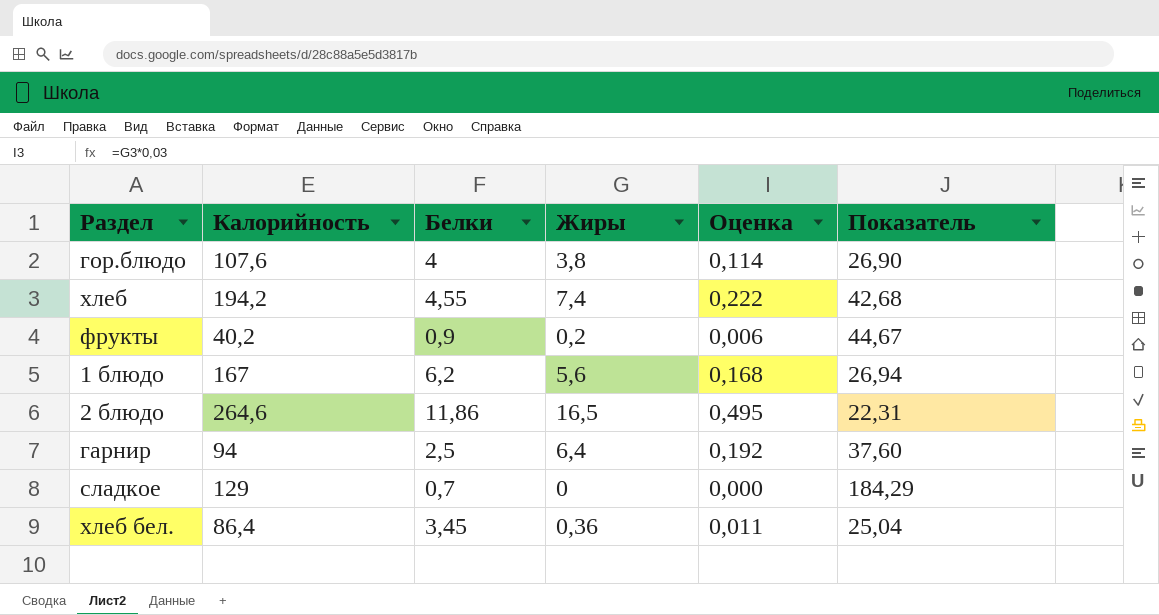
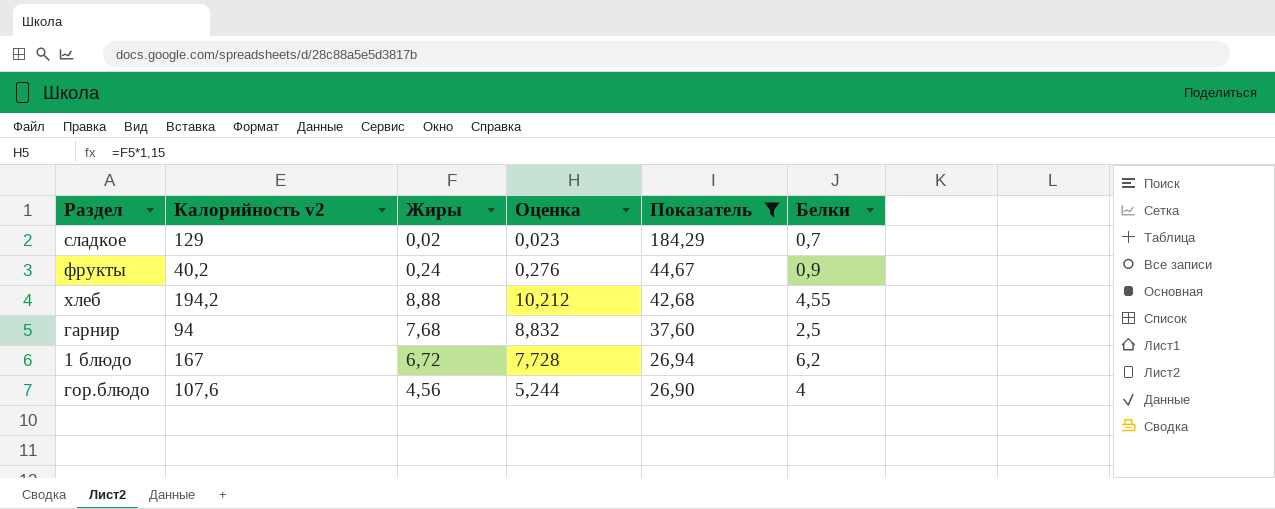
filter: none -> Показатель >= 26,90
row order: none -> Показатель descending
column name: Калорийность -> Калорийность v2
column Оценка | formula: [Жиры] * 0,03 -> [Жиры] * 1,15
column Белки | position: 3 -> 6
сладкое | Жиры: 0 -> 0,02
фрукты | Жиры: 0,2 -> 0,24
хлеб | Жиры: 7,4 -> 8,88
гарнир | Жиры: 6,4 -> 7,68
1 блюдо | Жиры: 5,6 -> 6,72
гор.блюдо | Жиры: 3,8 -> 4,56

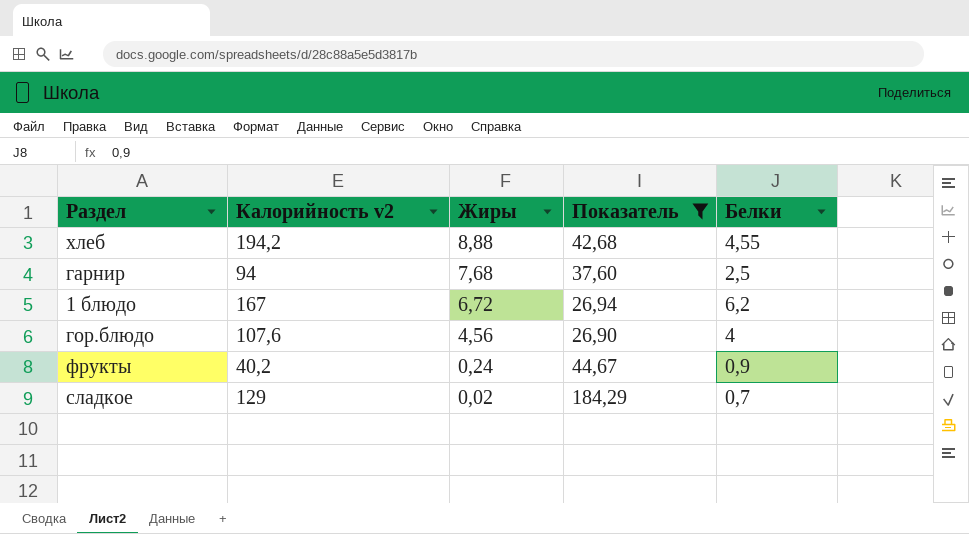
row order: Показатель descending -> Жиры descending
column Оценка | formula: [Жиры] * 1,15 -> none

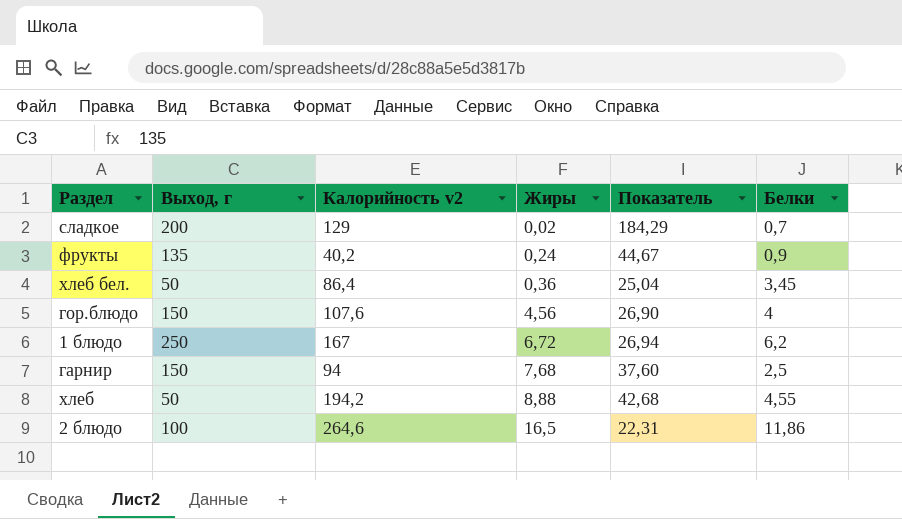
filter: Показатель >= 26,90 -> none
row order: Жиры descending -> Жиры ascending
column Выход, г | position: none -> 2

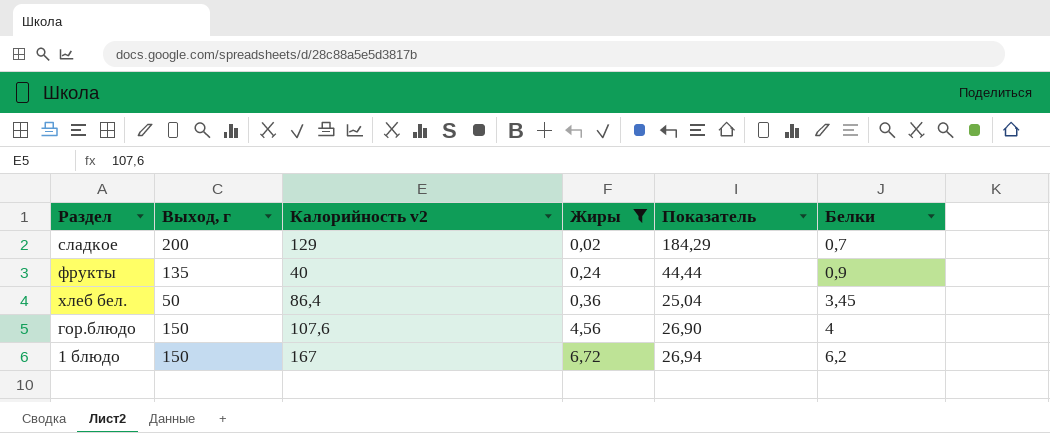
filter: none -> Жиры <= 6,72
фрукты | Калорийность v2: 40,2 -> 40
фрукты | Показатель: 44,67 -> 44,44
1 блюдо | Выход, г: 250 -> 150

